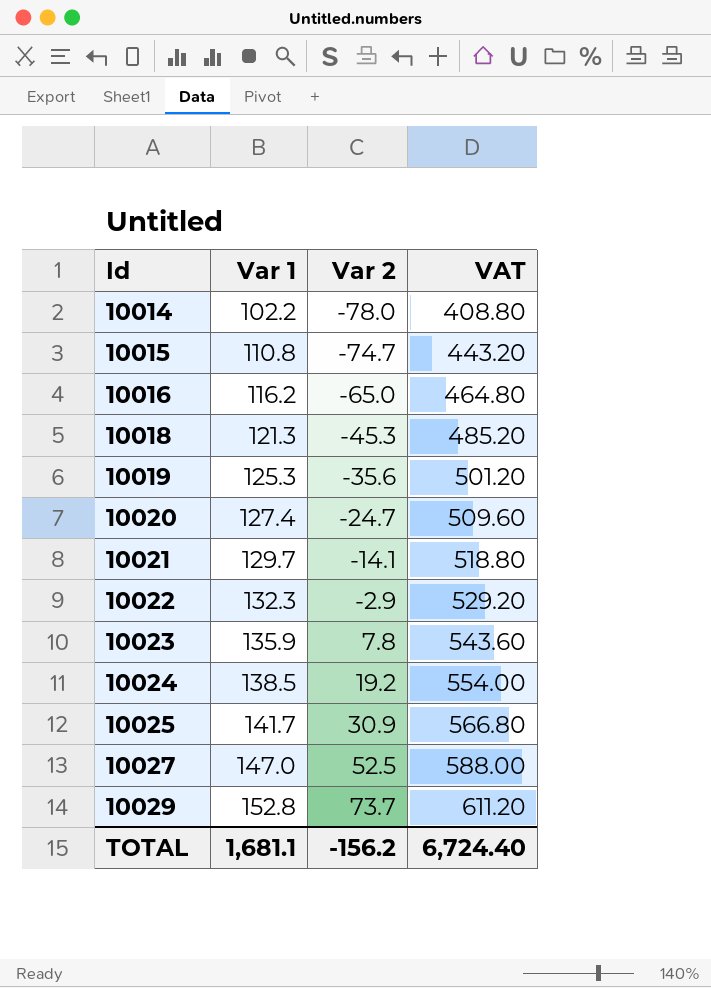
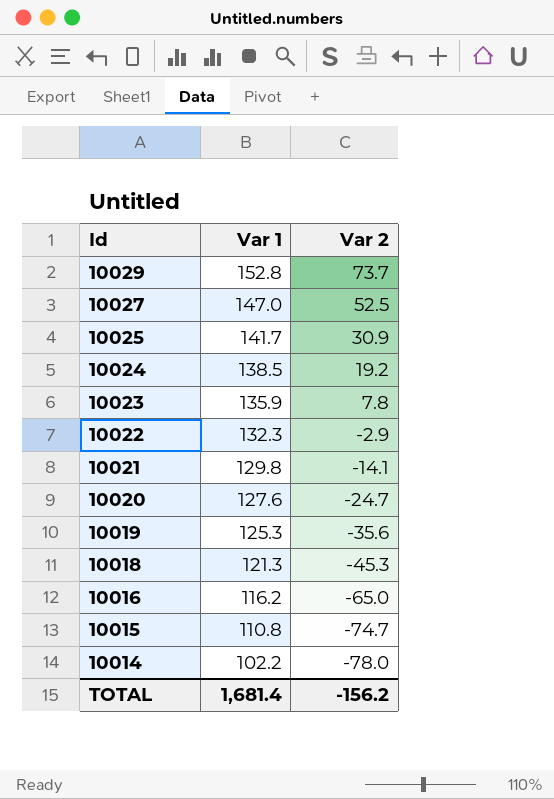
row order: Id ascending -> Id descending
column VAT | formula: [Var 1] * 4 -> none
10021 | Var 1: 129.7 -> 129.8
10020 | Var 1: 127.4 -> 127.6
TOTAL | Var 1: 1,681.1 -> 1,681.4

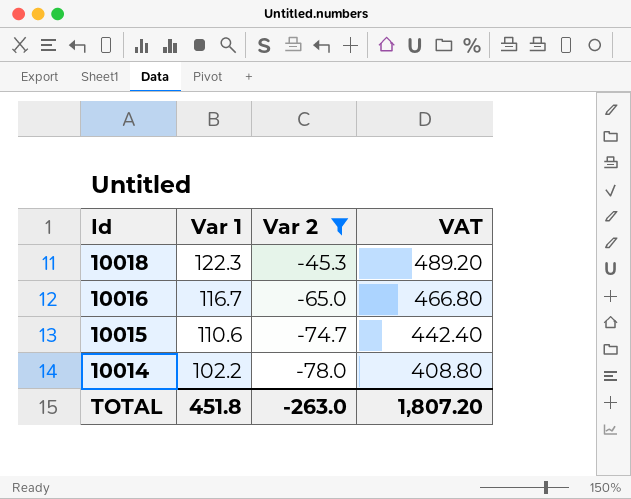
filter: none -> Var 2 <= -45.3
column VAT | formula: none -> [Var 1] * 4
10018 | Var 1: 121.3 -> 122.3
10016 | Var 1: 116.2 -> 116.7
10015 | Var 1: 110.8 -> 110.6
TOTAL | Var 1: 1,681.4 -> 451.8
TOTAL | Var 2: -156.2 -> -263.0

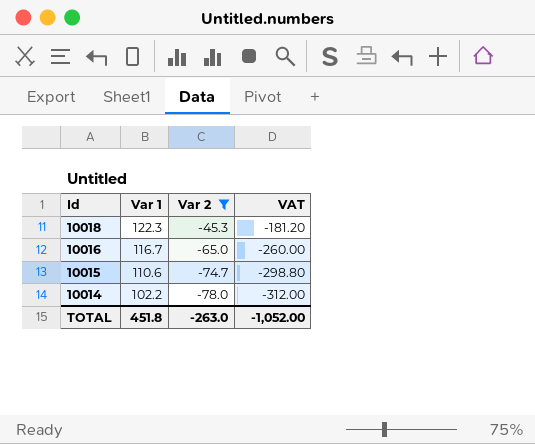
column VAT | formula: [Var 1] * 4 -> [Var 2] * 4
TOTAL | VAT: 1,807.20 -> -1,052.00

